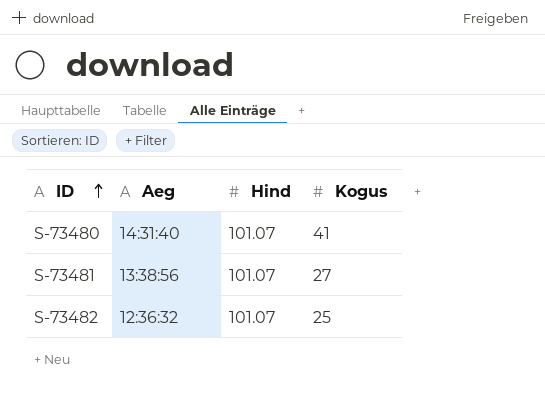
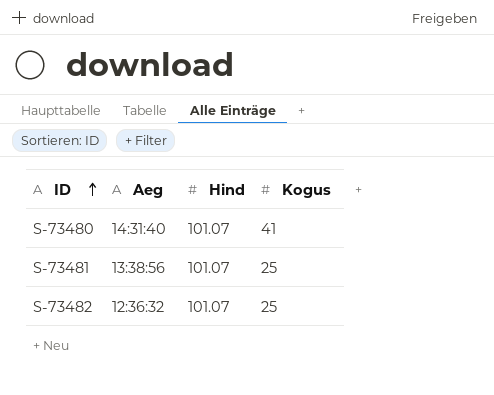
S-73481 | Kogus: 27 -> 25

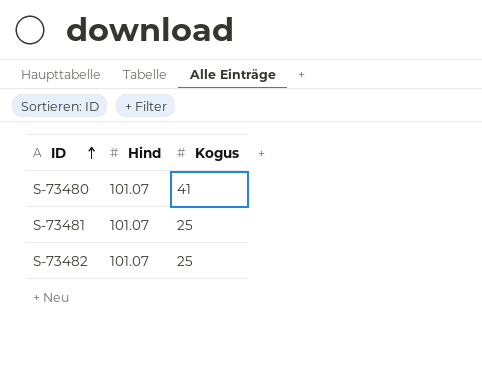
column Aeg | position: 2 -> none

